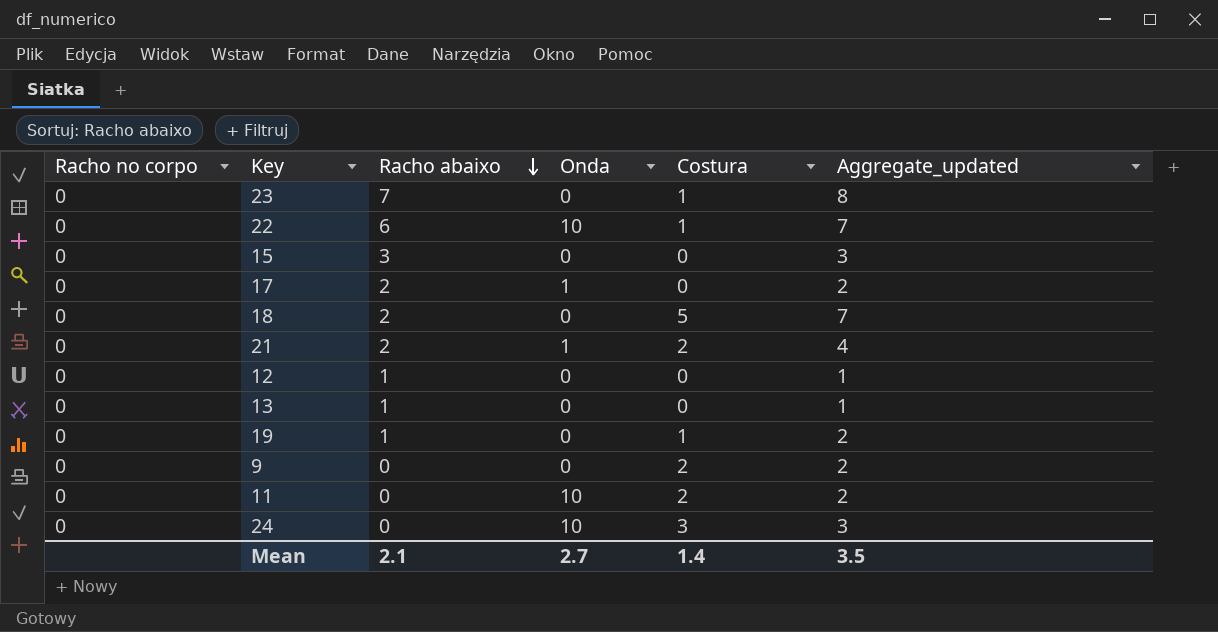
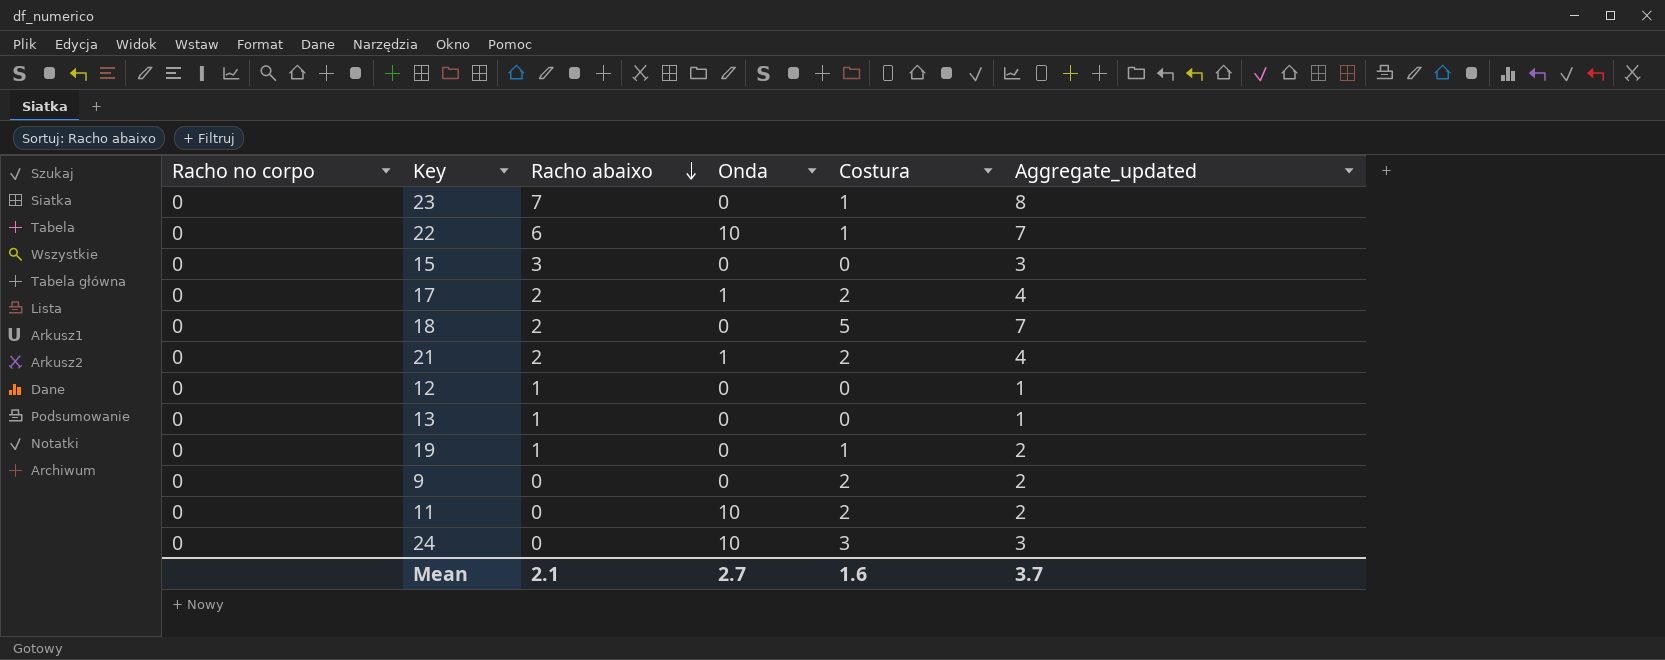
17 | Costura: 0 -> 2
17 | Aggregate_updated: 2 -> 4
Mean | Costura: 1.4 -> 1.6
Mean | Aggregate_updated: 3.5 -> 3.7

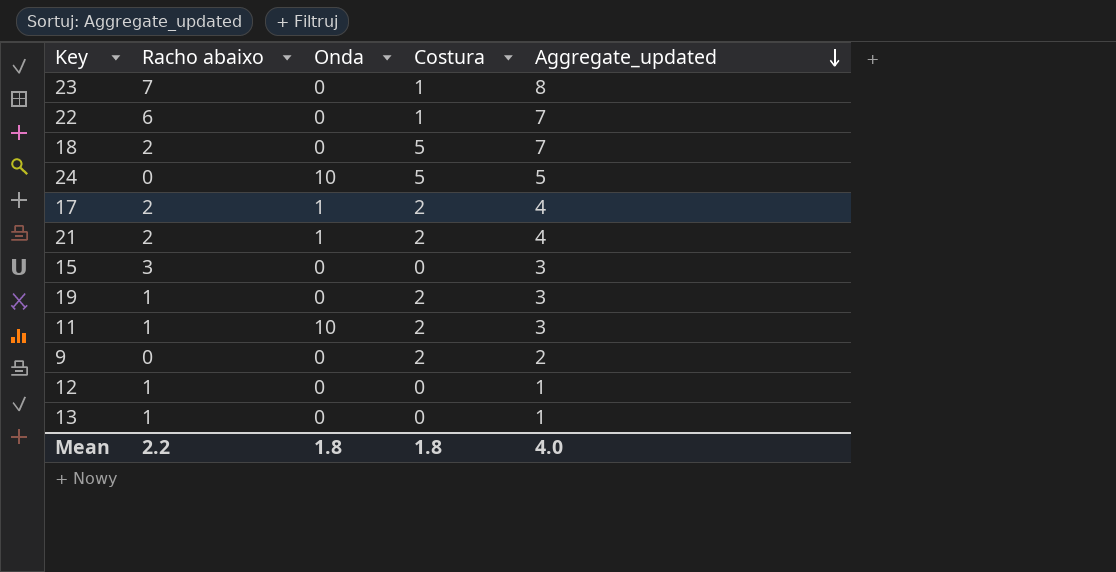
row order: Racho abaixo descending -> Aggregate_updated descending
column Racho no corpo | position: 1 -> none
22 | Onda: 10 -> 0
24 | Costura: 3 -> 5
24 | Aggregate_updated: 3 -> 5
19 | Costura: 1 -> 2
19 | Aggregate_updated: 2 -> 3
11 | Racho abaixo: 0 -> 1
11 | Aggregate_updated: 2 -> 3
Mean | Racho abaixo: 2.1 -> 2.2
Mean | Onda: 2.7 -> 1.8
Mean | Costura: 1.6 -> 1.8
Mean | Aggregate_updated: 3.7 -> 4.0

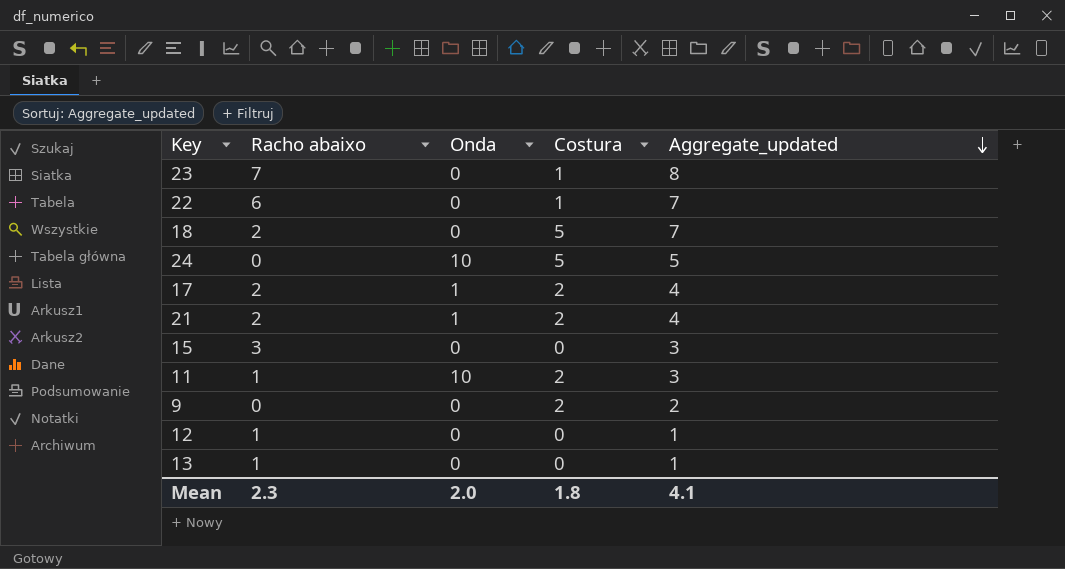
row 19: 1 | 0 | 2 | 3 -> none
Mean | Racho abaixo: 2.2 -> 2.3
Mean | Onda: 1.8 -> 2.0
Mean | Aggregate_updated: 4.0 -> 4.1

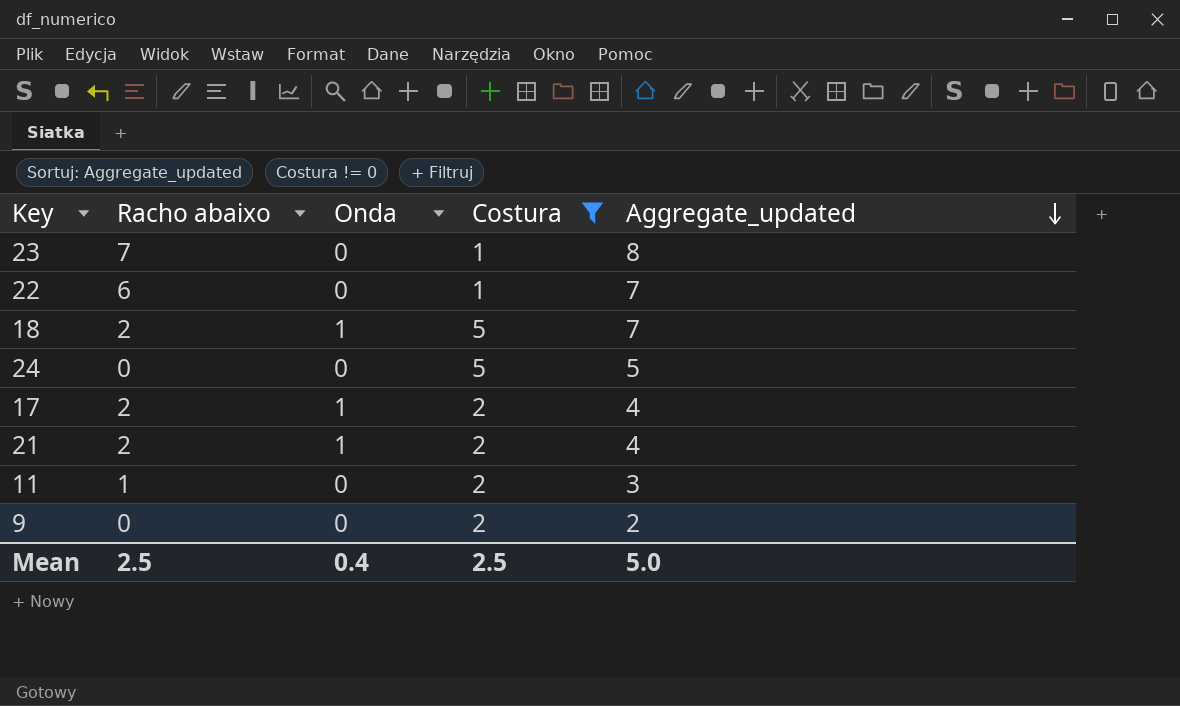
filter: none -> Costura != 0
18 | Onda: 0 -> 1
24 | Onda: 10 -> 0
11 | Onda: 10 -> 0
Mean | Racho abaixo: 2.3 -> 2.5
Mean | Onda: 2.0 -> 0.4
Mean | Costura: 1.8 -> 2.5
Mean | Aggregate_updated: 4.1 -> 5.0

